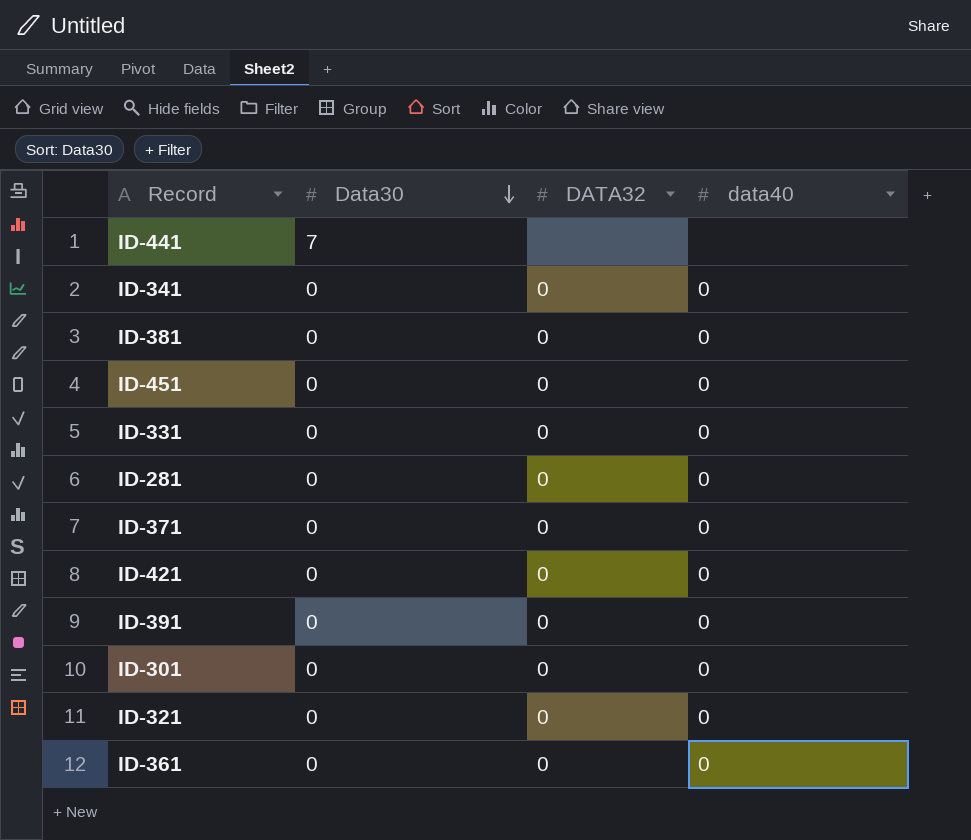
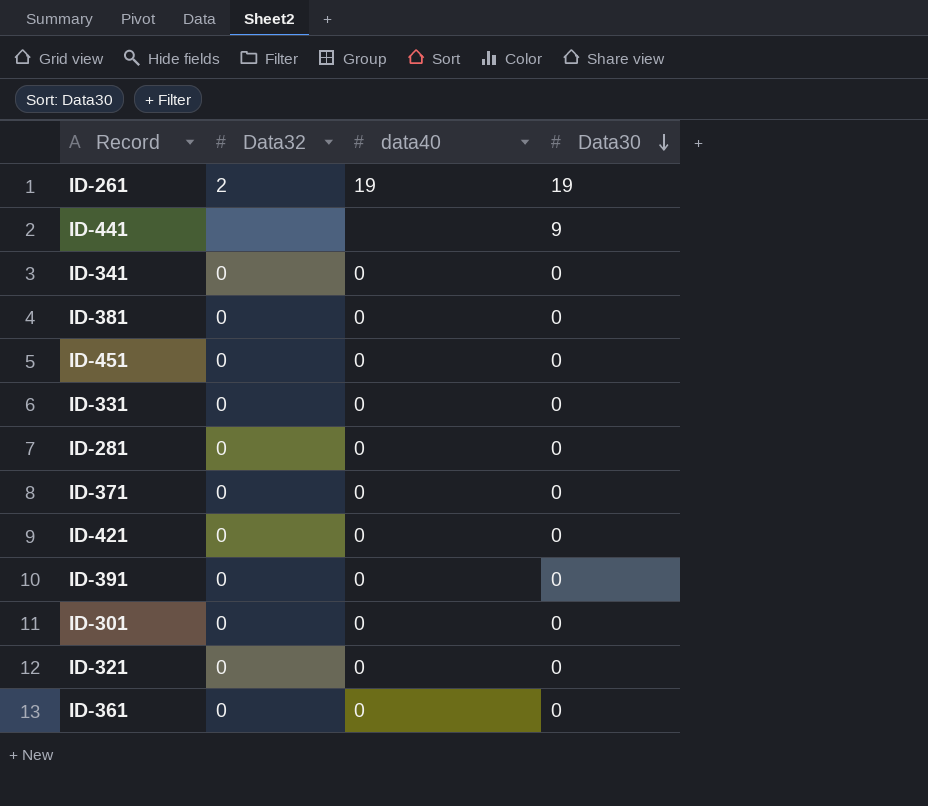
column name: DATA32 -> Data32
column Data30 | position: 2 -> 4
row ID-261: none -> 2 | 19 | 19
ID-441 | Data30: 7 -> 9

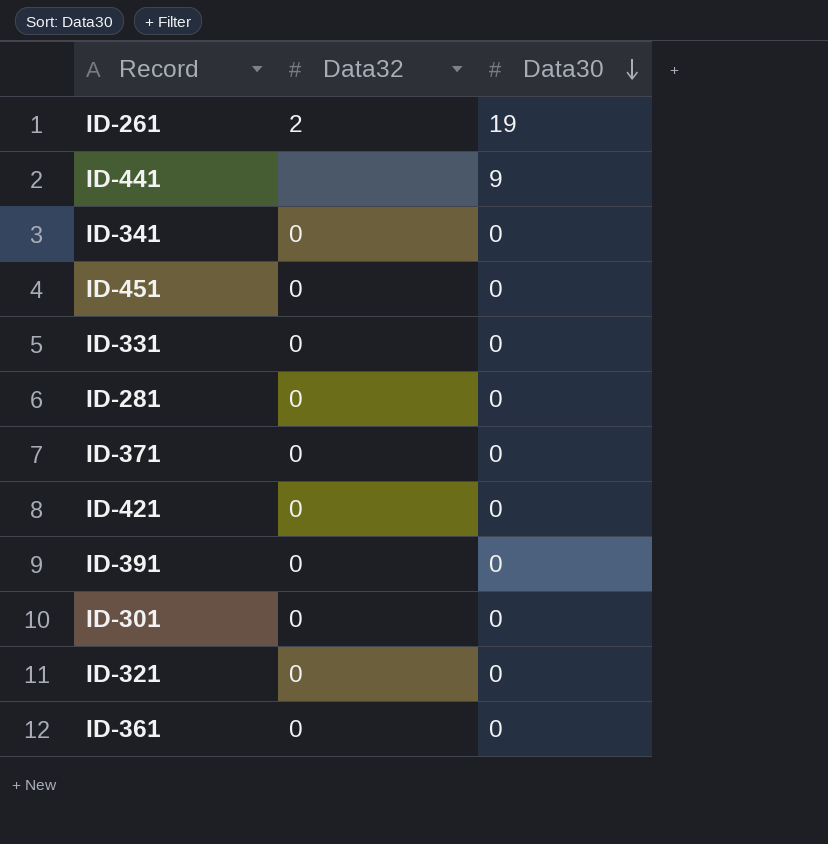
column data40 | position: 3 -> none
row ID-381: 0 | 0 | 0 -> none

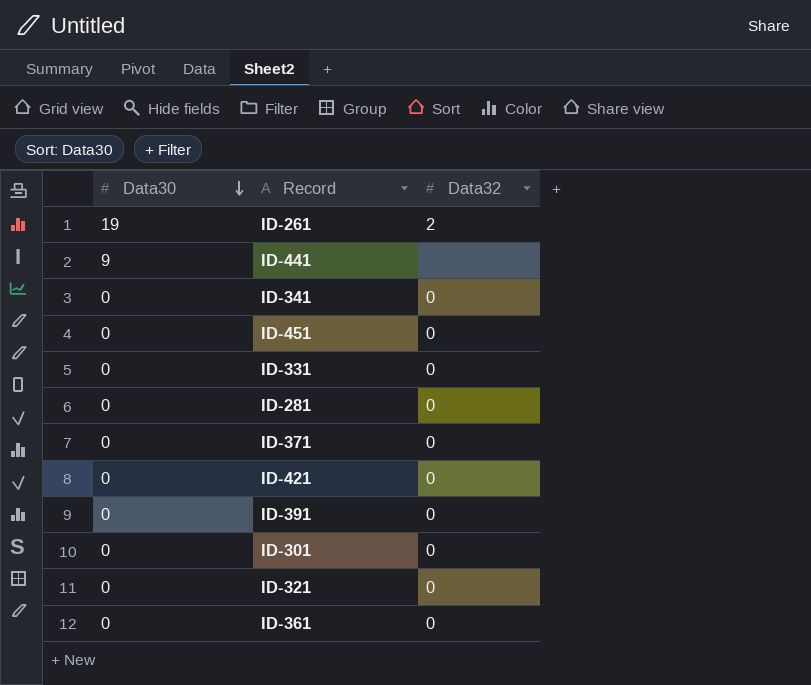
column Data30 | position: 3 -> 1

